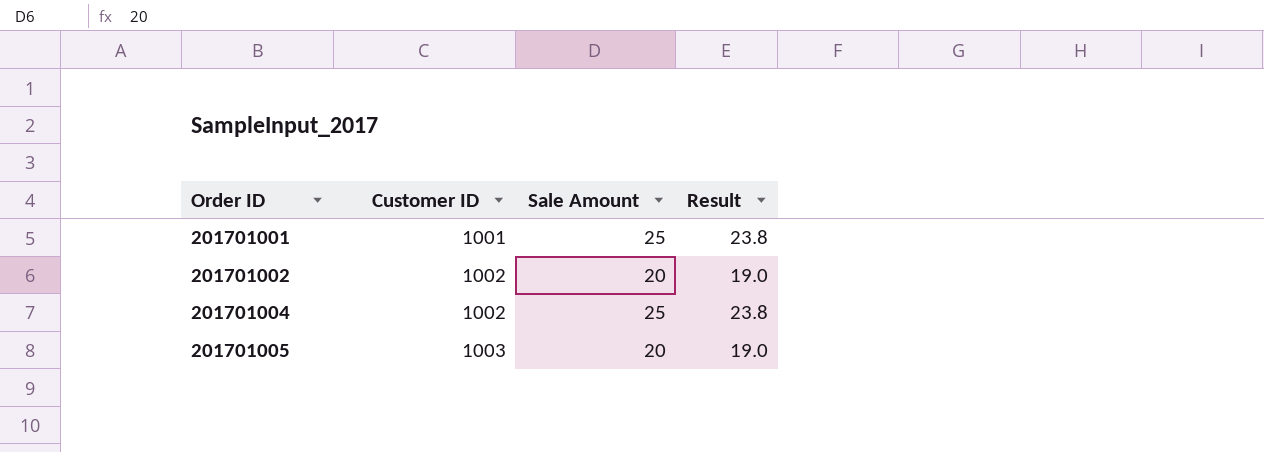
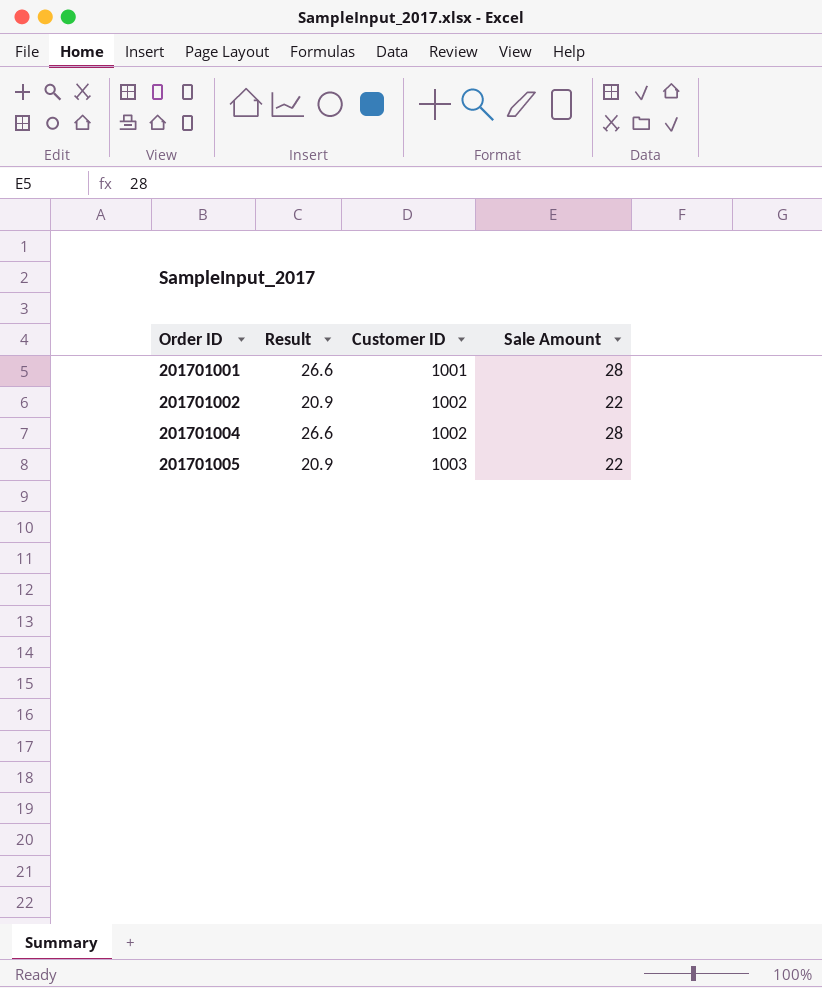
column Result | position: 4 -> 2
201701001 | Result: 23.8 -> 26.6
201701001 | Sale Amount: 25 -> 28
201701002 | Result: 19.0 -> 20.9
201701002 | Sale Amount: 20 -> 22
201701004 | Result: 23.8 -> 26.6
201701004 | Sale Amount: 25 -> 28
201701005 | Result: 19.0 -> 20.9
201701005 | Sale Amount: 20 -> 22

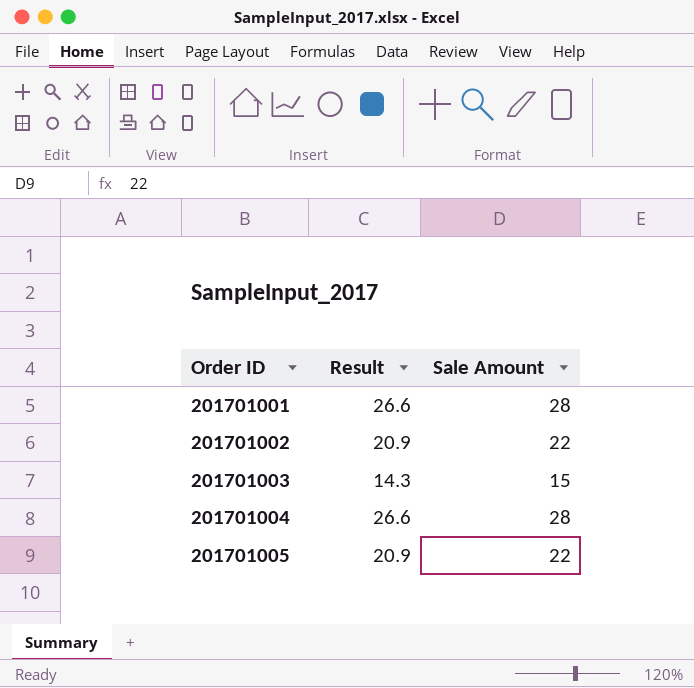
column Customer ID | position: 3 -> none
row 201701003: none -> 14.3 | 15

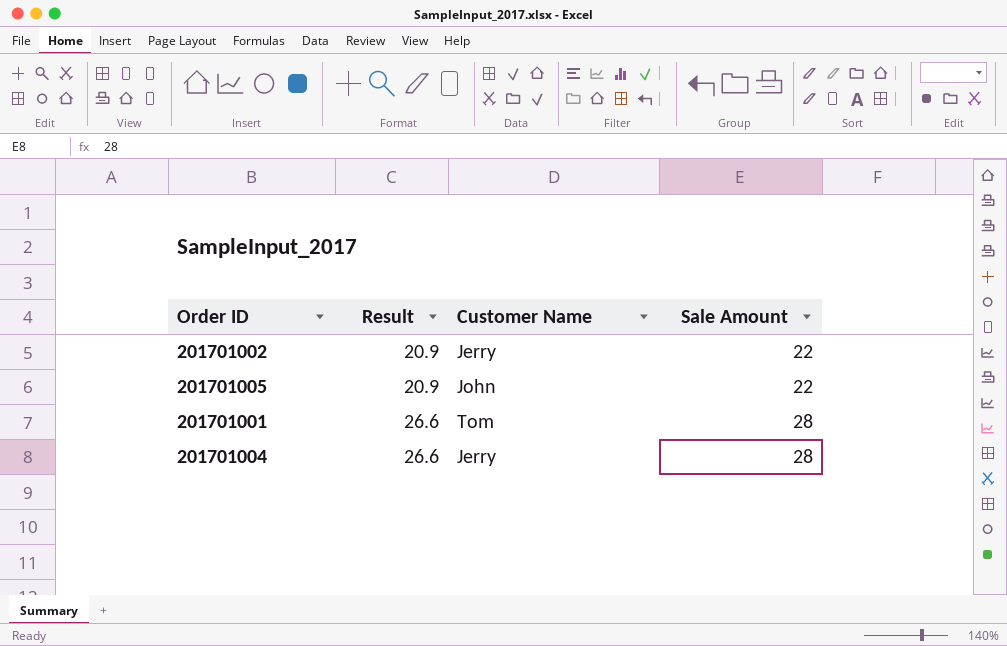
row order: Order ID ascending -> Result ascending
column Customer Name | position: none -> 3
row 201701003: 14.3 | 15 -> none

